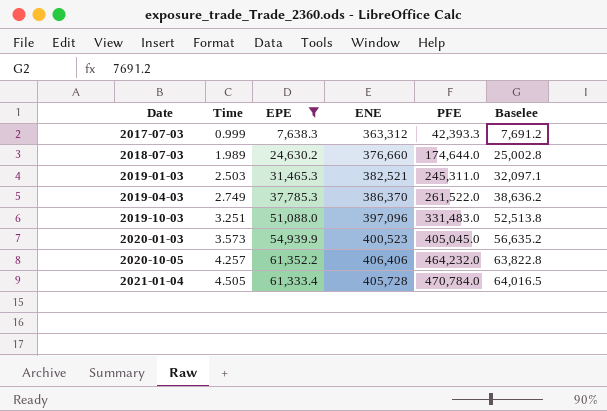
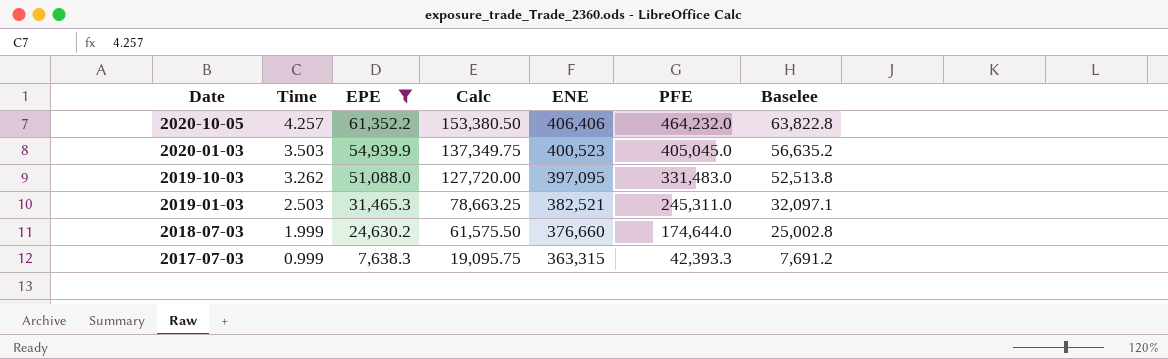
row order: Date ascending -> Date descending
column Calc | formula: none -> [EPE] * 2.5
row 2019-04-03: 2.749 | 37,785.3 | 386,370 | 261,522.0 | 38,636.2 -> none
row 2021-01-04: 4.505 | 61,333.4 | 405,728 | 470,784.0 | 64,016.5 -> none
2020-01-03 | Time: 3.573 -> 3.503
2019-10-03 | Time: 3.251 -> 3.262
2019-10-03 | ENE: 397,096 -> 397,095
2018-07-03 | Time: 1.989 -> 1.999
2017-07-03 | ENE: 363,312 -> 363,315

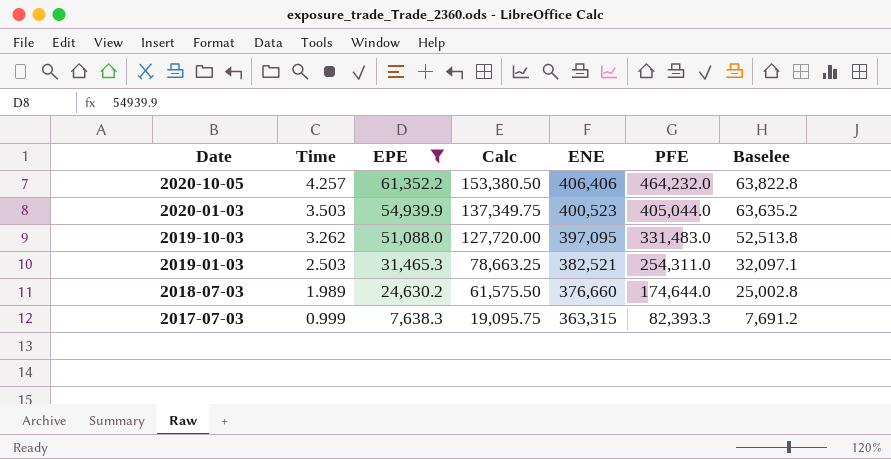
2020-01-03 | PFE: 405,045.0 -> 405,044.0
2020-01-03 | Baselee: 56,635.2 -> 63,635.2
2019-01-03 | PFE: 245,311.0 -> 254,311.0
2018-07-03 | Time: 1.999 -> 1.989
2017-07-03 | PFE: 42,393.3 -> 82,393.3

